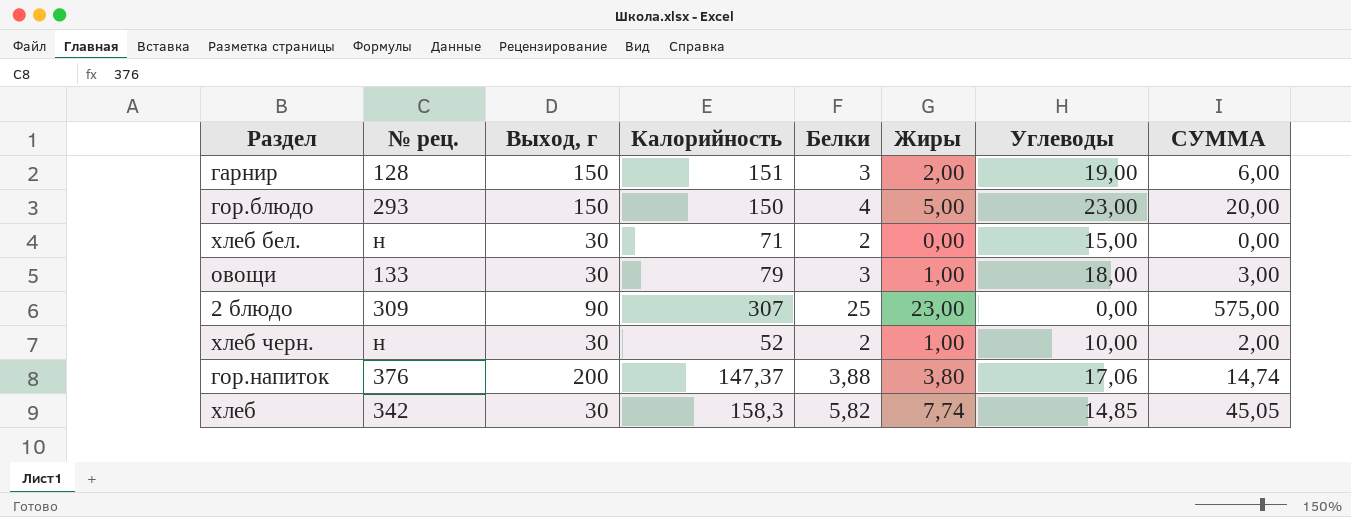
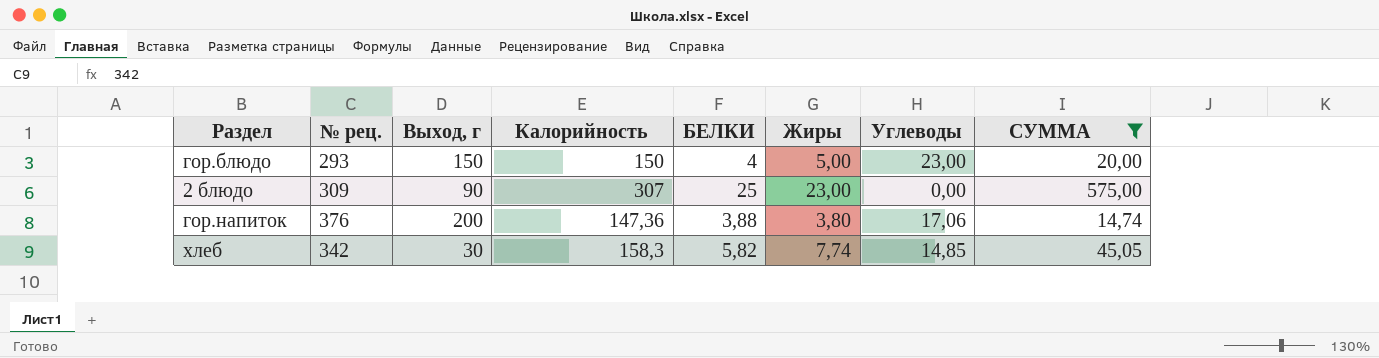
filter: none -> СУММА >= 14,74
column name: Белки -> БЕЛКИ
гор.напиток | Калорийность: 147,37 -> 147,36

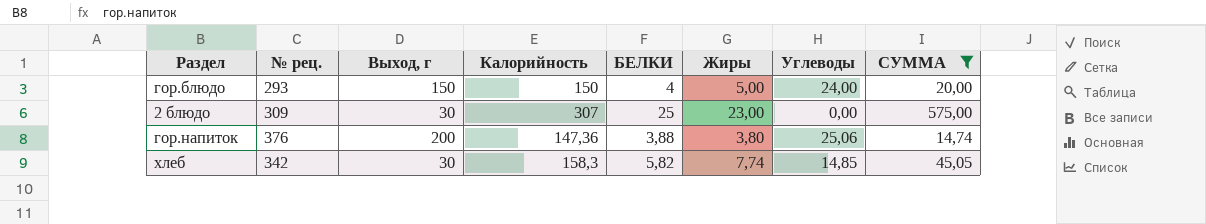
гор.блюдо | Углеводы: 23,00 -> 24,00
2 блюдо | Выход, г: 90 -> 30
гор.напиток | Углеводы: 17,06 -> 25,06

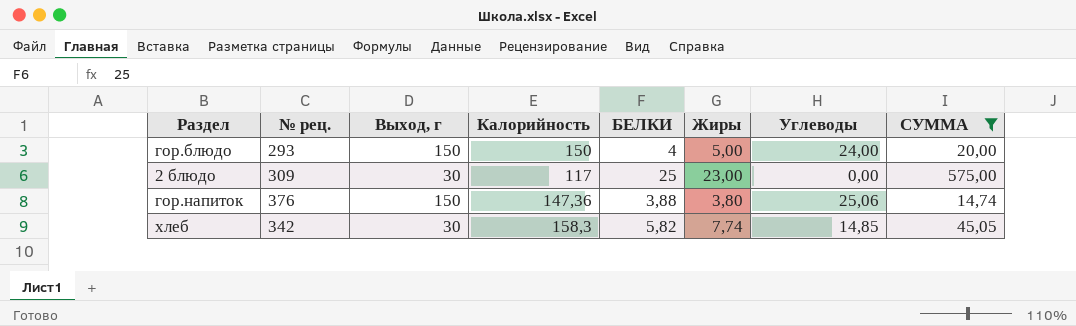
2 блюдо | Калорийность: 307 -> 117
гор.напиток | Выход, г: 200 -> 150

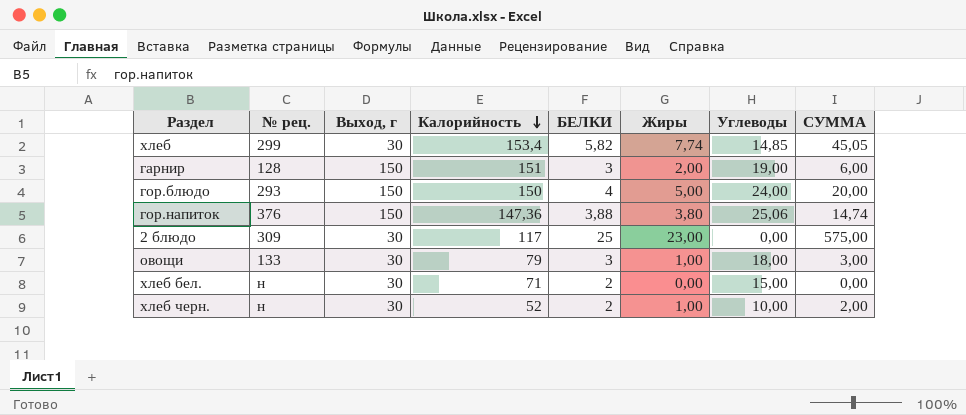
filter: СУММА >= 14,74 -> none
row order: none -> Калорийность descending
хлеб | № рец.: 342 -> 299
хлеб | Калорийность: 158,3 -> 153,4

